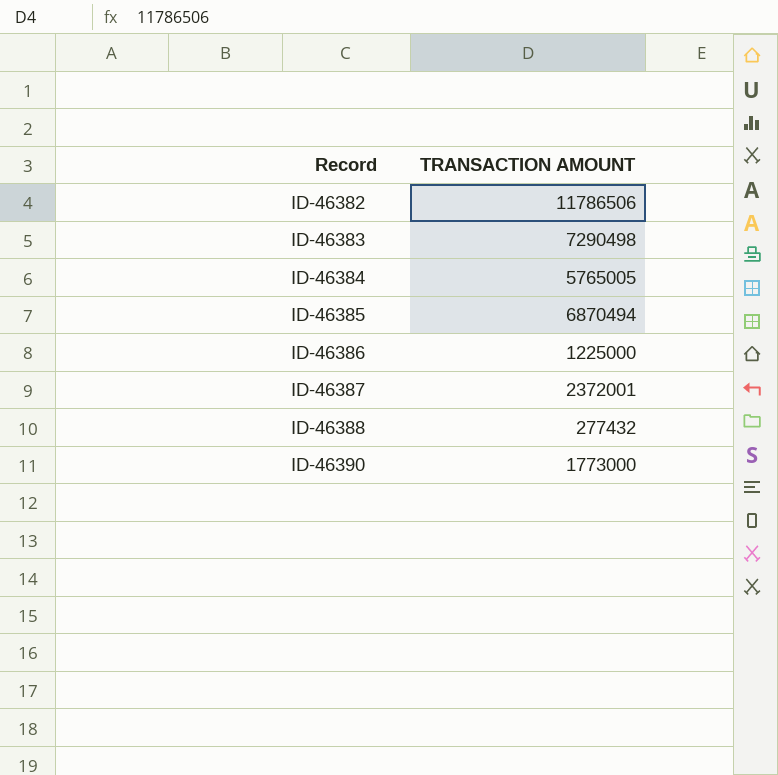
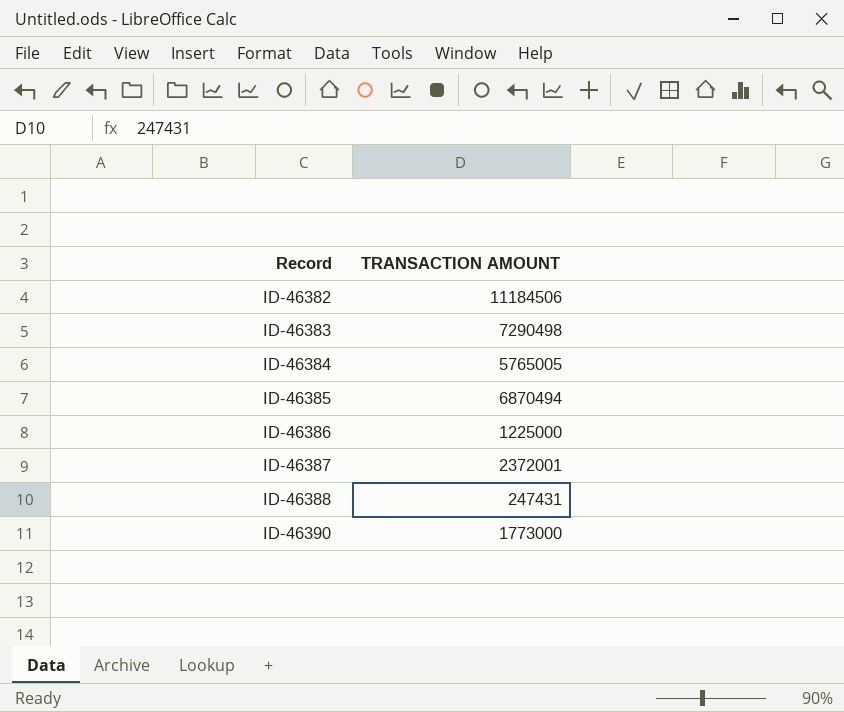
ID-46382 | TRANSACTION AMOUNT: 11786506 -> 11184506
ID-46388 | TRANSACTION AMOUNT: 277432 -> 247431

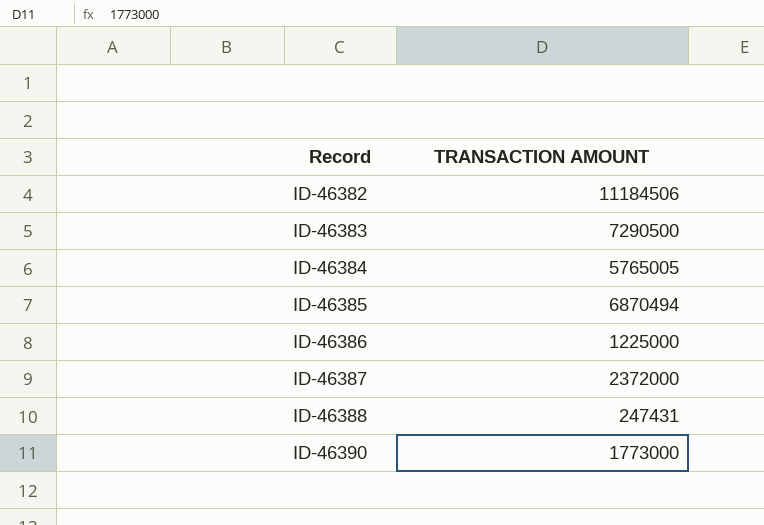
ID-46383 | TRANSACTION AMOUNT: 7290498 -> 7290500
ID-46387 | TRANSACTION AMOUNT: 2372001 -> 2372000

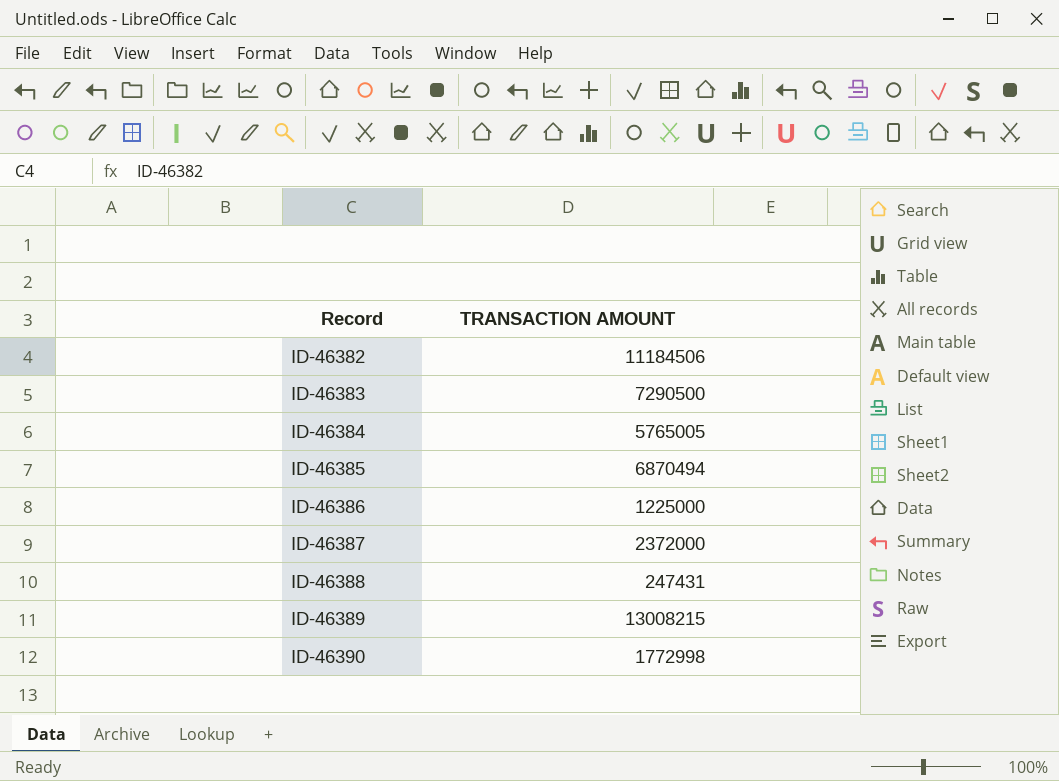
row ID-46389: none -> 13008215
ID-46390 | TRANSACTION AMOUNT: 1773000 -> 1772998

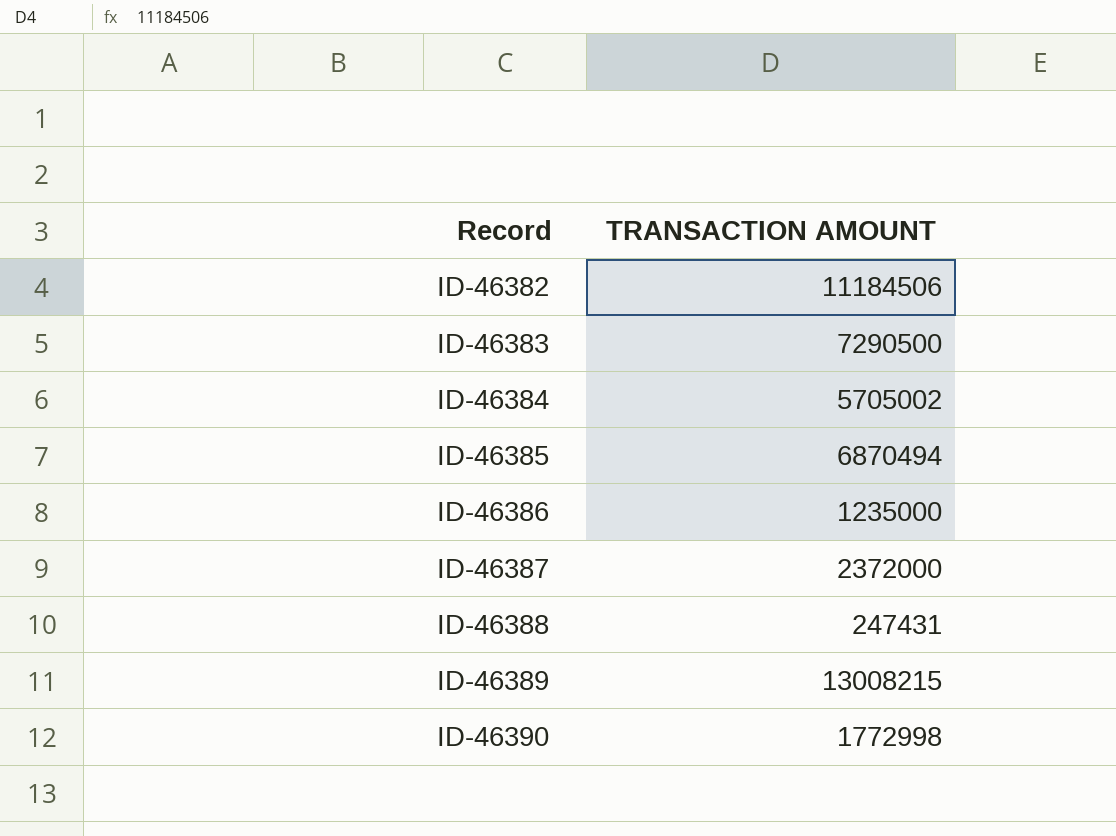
ID-46384 | TRANSACTION AMOUNT: 5765005 -> 5705002
ID-46386 | TRANSACTION AMOUNT: 1225000 -> 1235000

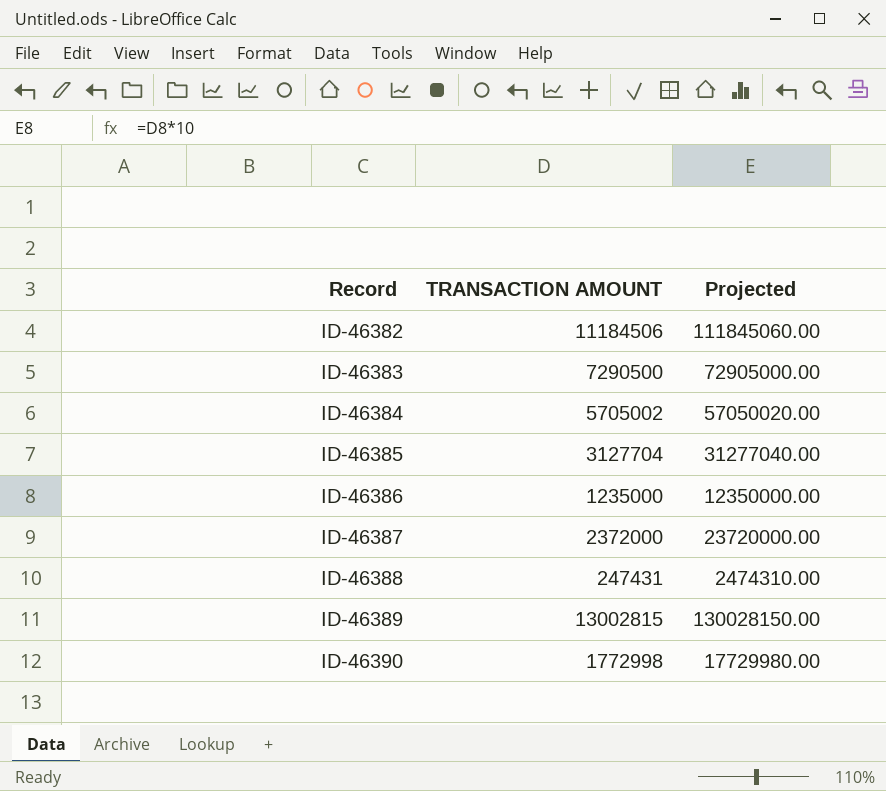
column Projected | formula: none -> [TRANSACTION AMOUNT] * 10
ID-46385 | TRANSACTION AMOUNT: 6870494 -> 3127704
ID-46389 | TRANSACTION AMOUNT: 13008215 -> 13002815

